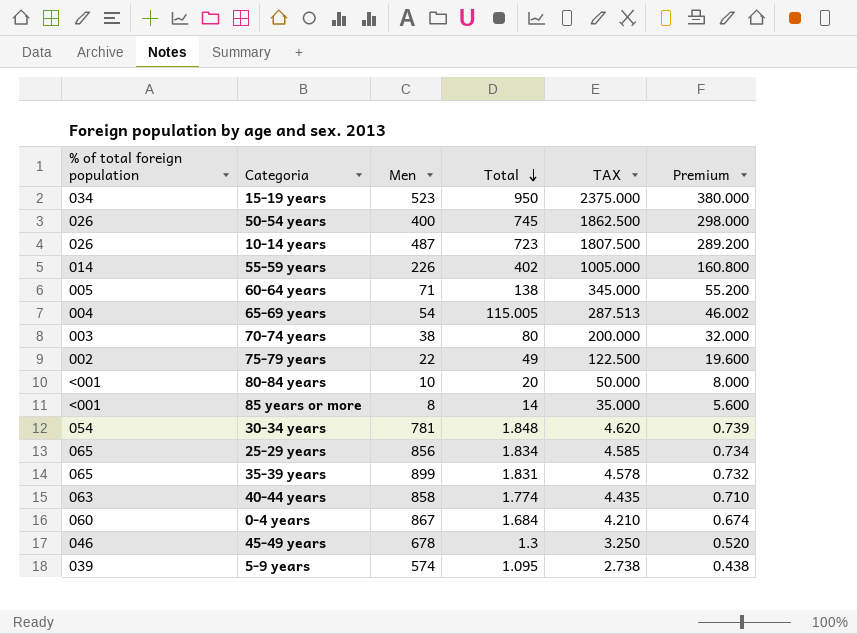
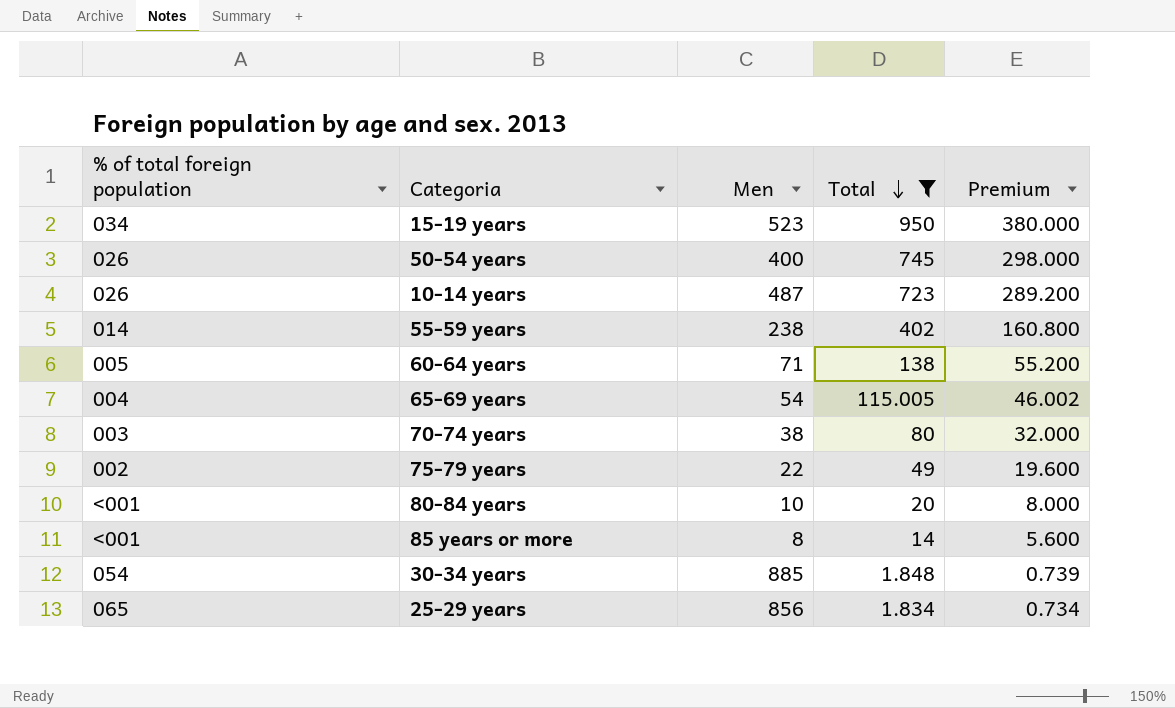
filter: none -> Total >= 1.834
column TAX | formula: [Total] * 2.5 -> none
55-59 years | Men: 226 -> 238
30-34 years | Men: 781 -> 885

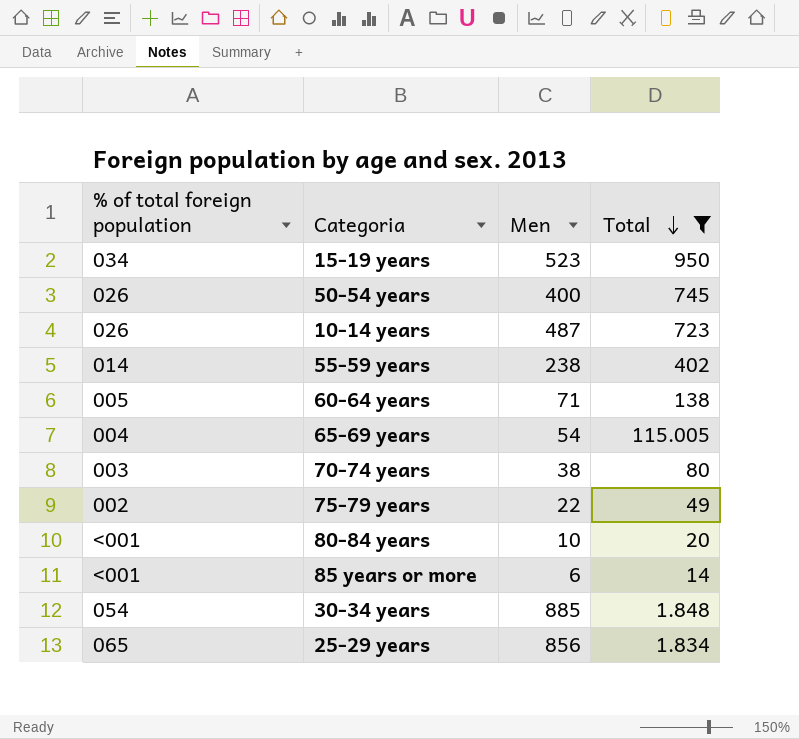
column Premium | formula: [Total] * 0.4 -> none
85 years or more | Men: 8 -> 6

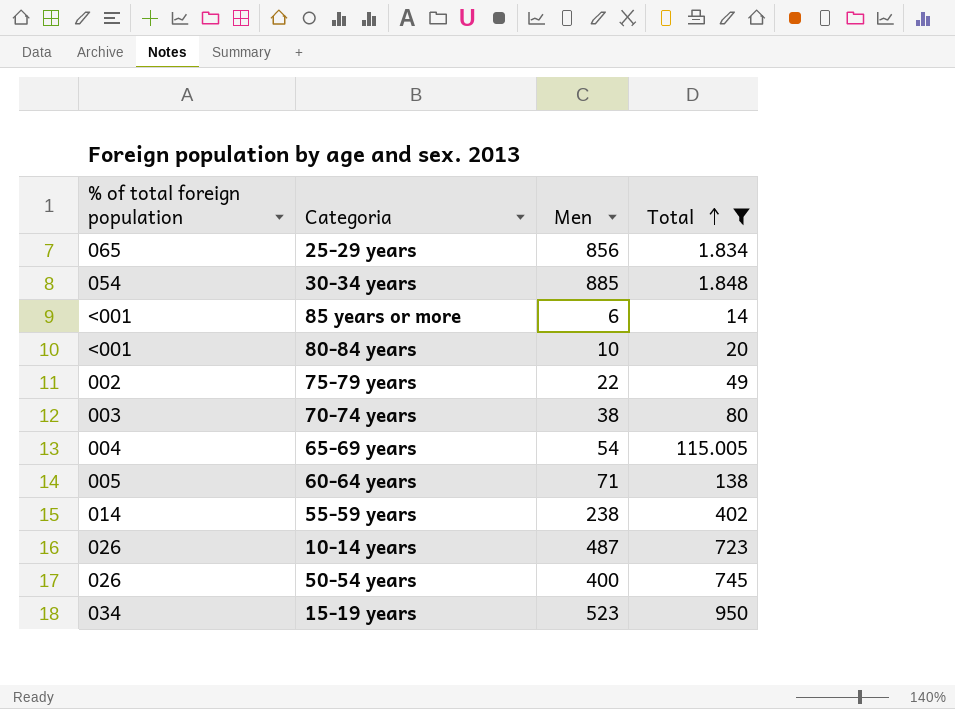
row order: Total descending -> Total ascending

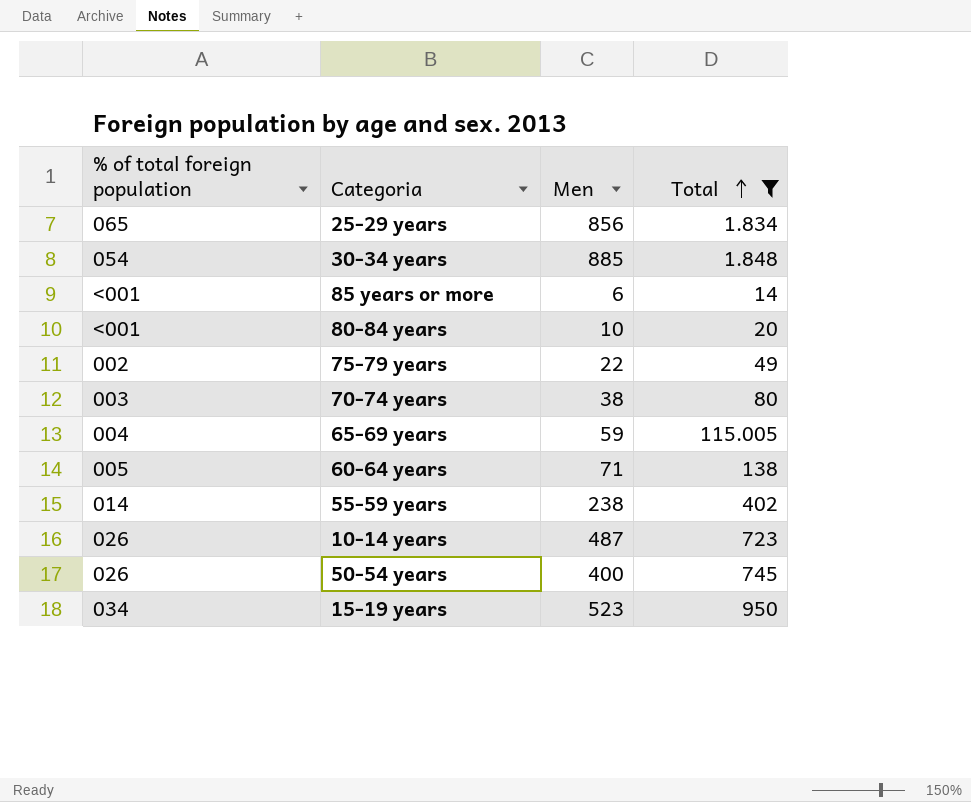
65-69 years | Men: 54 -> 59

